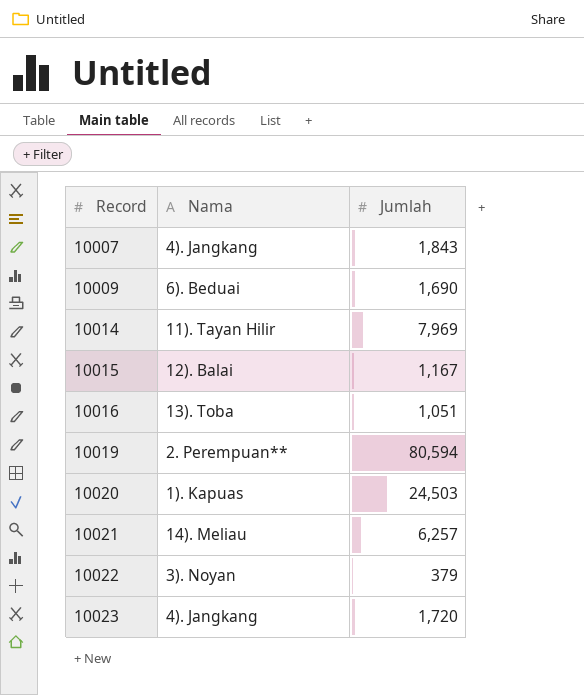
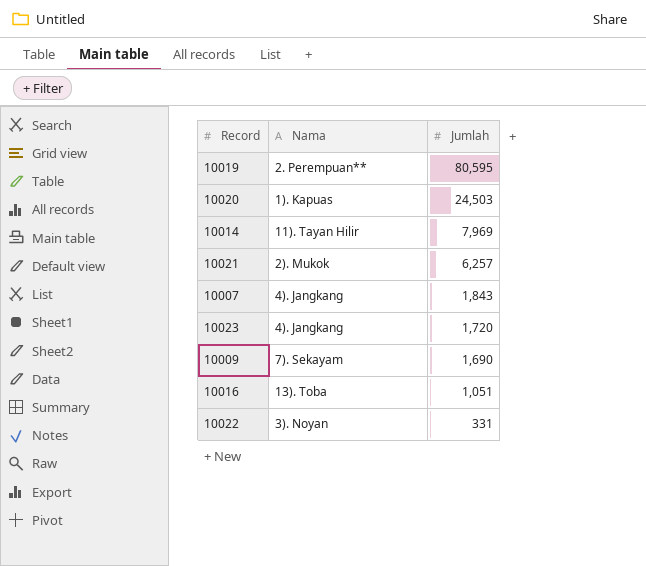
row order: Record ascending -> Jumlah descending
row 10015: 12). Balai | 1,167 -> none
10019 | Jumlah: 80,594 -> 80,595
10021 | Nama: 14). Meliau -> 2). Mukok
10009 | Nama: 6). Beduai -> 7). Sekayam
10022 | Jumlah: 379 -> 331

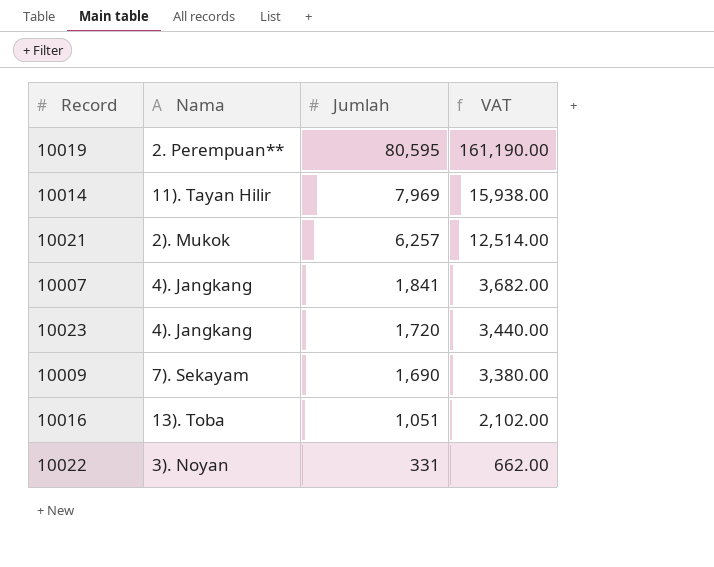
column VAT | formula: none -> [Jumlah] * 2
row 10020: 1). Kapuas | 24,503 -> none
10007 | Jumlah: 1,843 -> 1,841

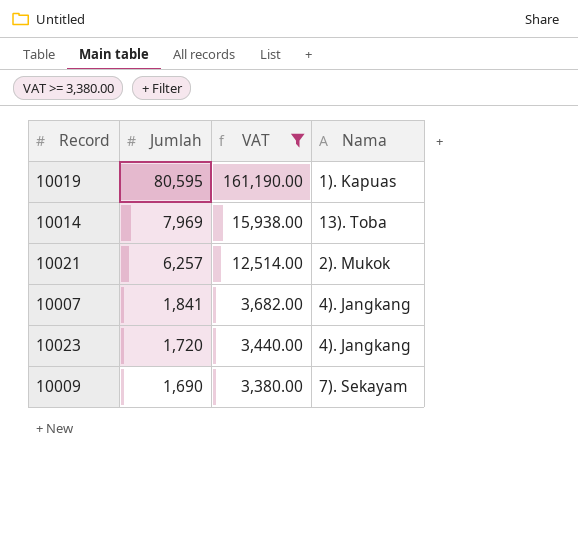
filter: none -> VAT >= 3,380.00
column Nama | position: 2 -> 4
10019 | Nama: 2. Perempuan** -> 1). Kapuas
10014 | Nama: 11). Tayan Hilir -> 13). Toba

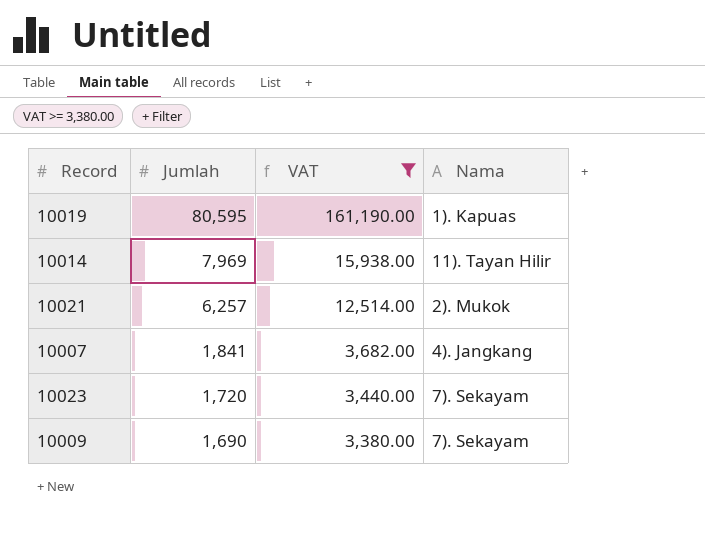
10014 | Nama: 13). Toba -> 11). Tayan Hilir
10023 | Nama: 4). Jangkang -> 7). Sekayam

